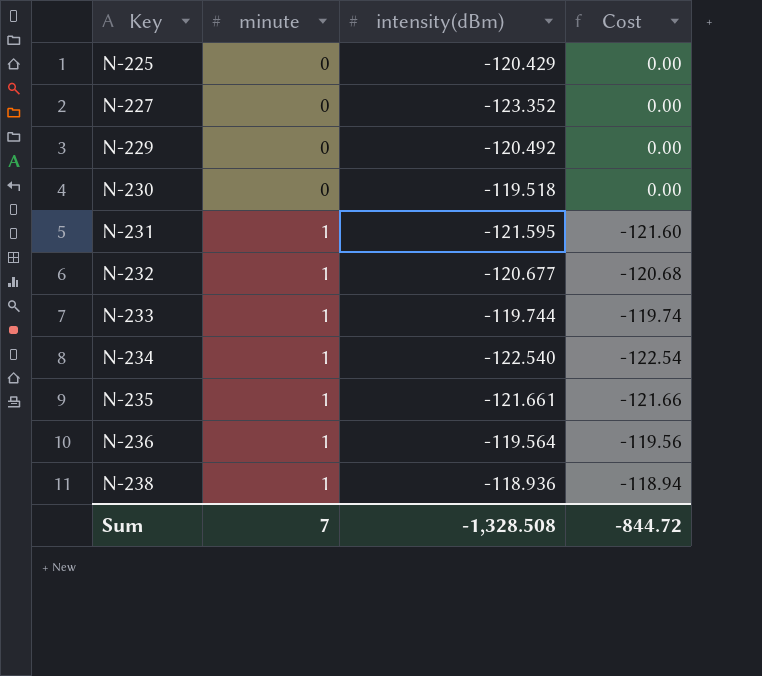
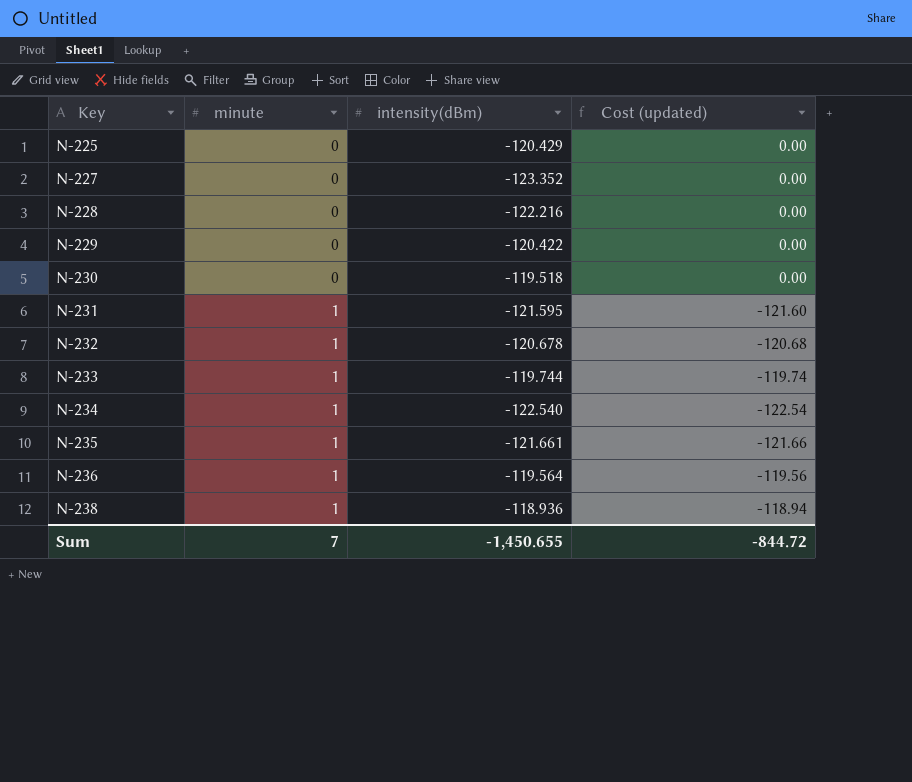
column name: Cost -> Cost (updated)
row N-228: none -> 0 | -122.216 | 0.00
N-229 | intensity(dBm): -120.492 -> -120.422
N-232 | intensity(dBm): -120.677 -> -120.678
Sum | intensity(dBm): -1,328.508 -> -1,450.655

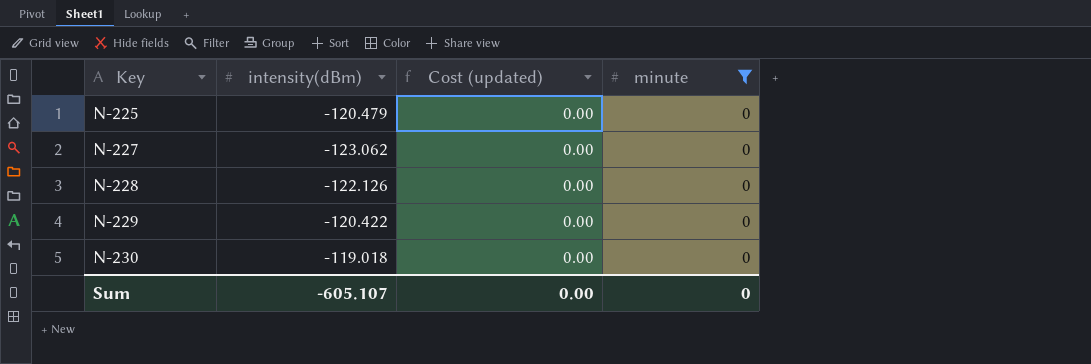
filter: none -> minute = 0
column minute | position: 2 -> 4
N-225 | intensity(dBm): -120.429 -> -120.479
N-227 | intensity(dBm): -123.352 -> -123.062
N-228 | intensity(dBm): -122.216 -> -122.126
N-230 | intensity(dBm): -119.518 -> -119.018
Sum | intensity(dBm): -1,450.655 -> -605.107
Sum | Cost (updated): -844.72 -> 0.00
Sum | minute: 7 -> 0

